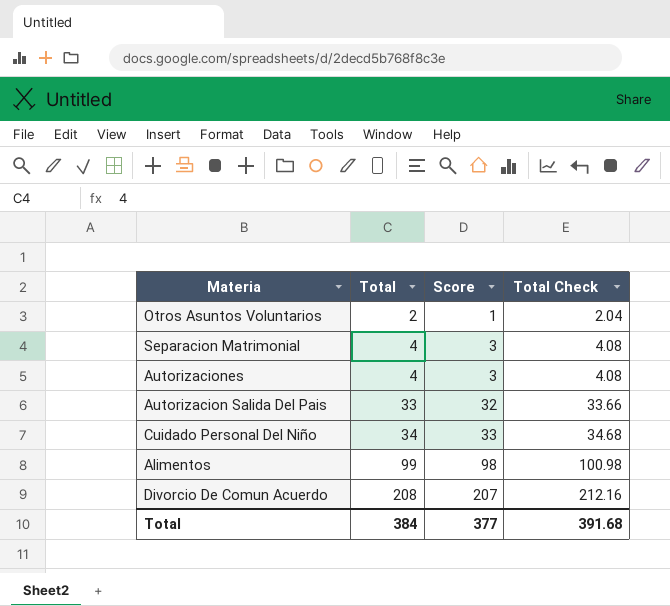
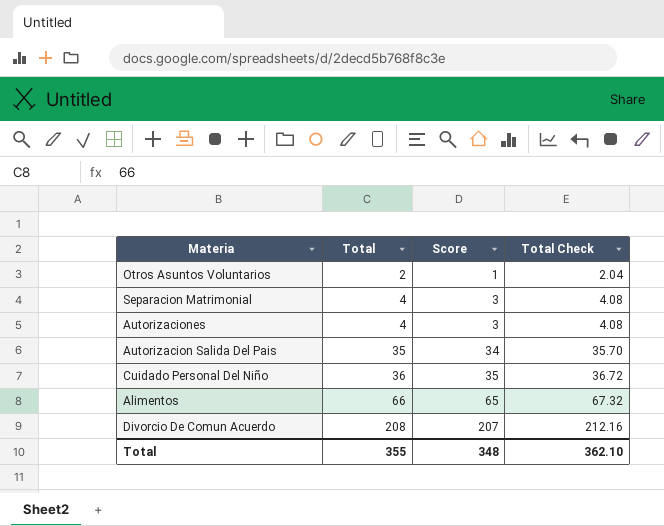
Autorizacion Salida Del Pais | Total: 33 -> 35
Autorizacion Salida Del Pais | Score: 32 -> 34
Autorizacion Salida Del Pais | Total Check: 33.66 -> 35.70
Cuidado Personal Del Niño | Total: 34 -> 36
Cuidado Personal Del Niño | Score: 33 -> 35
Cuidado Personal Del Niño | Total Check: 34.68 -> 36.72
Alimentos | Total: 99 -> 66
Alimentos | Score: 98 -> 65
Alimentos | Total Check: 100.98 -> 67.32
Total | Total: 384 -> 355
Total | Score: 377 -> 348
Total | Total Check: 391.68 -> 362.10

